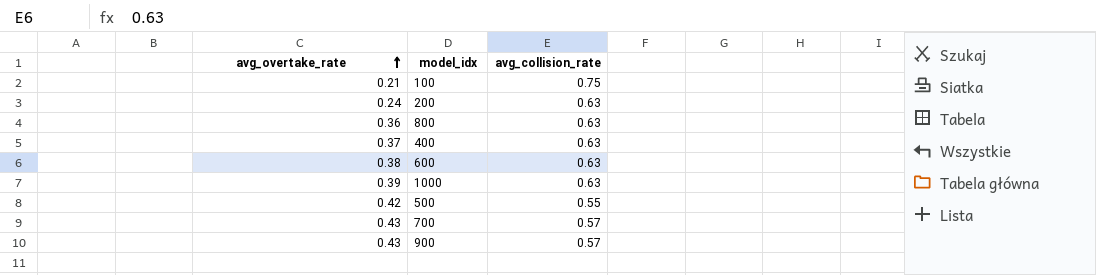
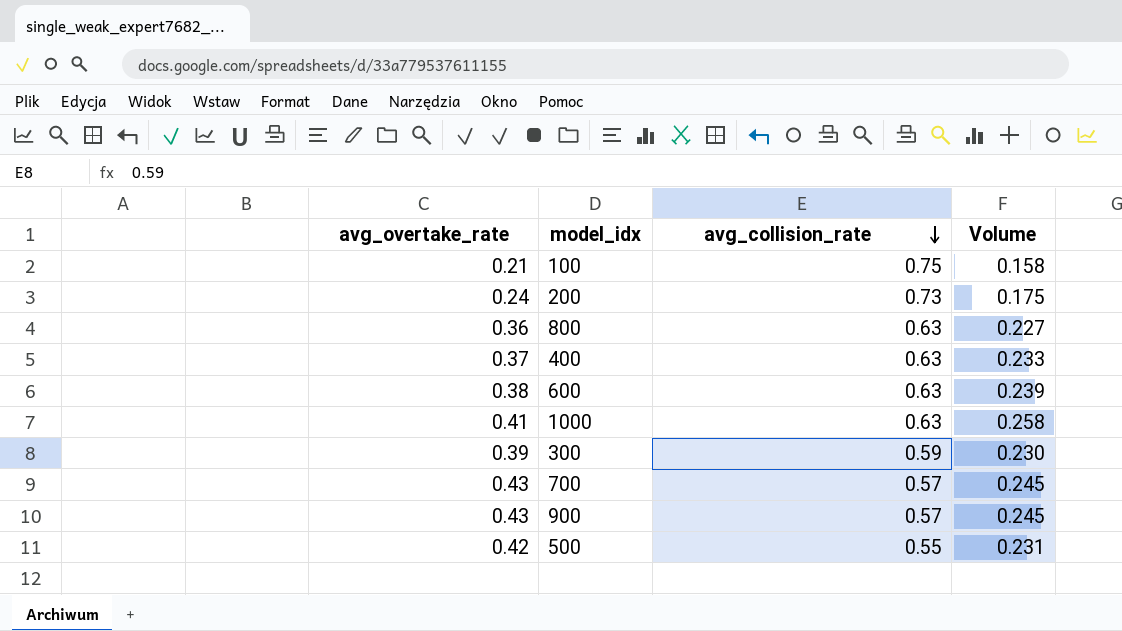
row order: avg_overtake_rate ascending -> avg_collision_rate descending
column Volume | formula: none -> [avg_overtake_rate] * [avg_collision_rate]
200 | avg_collision_rate: 0.63 -> 0.73
1000 | avg_overtake_rate: 0.39 -> 0.41
row 300: none -> 0.39 | 0.59 | 0.230

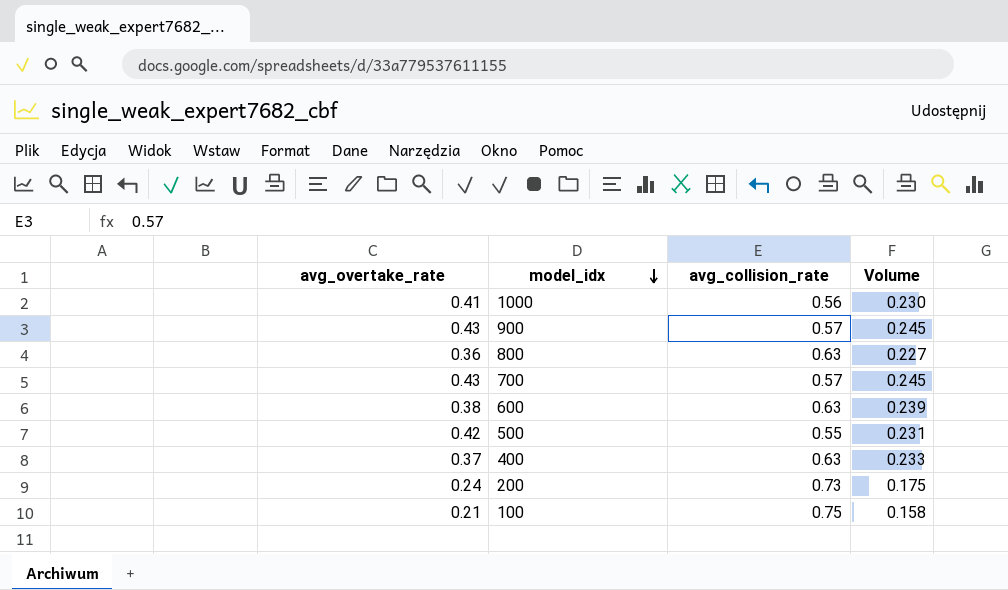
row order: avg_collision_rate descending -> model_idx descending
row 300: 0.39 | 0.59 | 0.230 -> none
1000 | avg_collision_rate: 0.63 -> 0.56
1000 | Volume: 0.258 -> 0.230

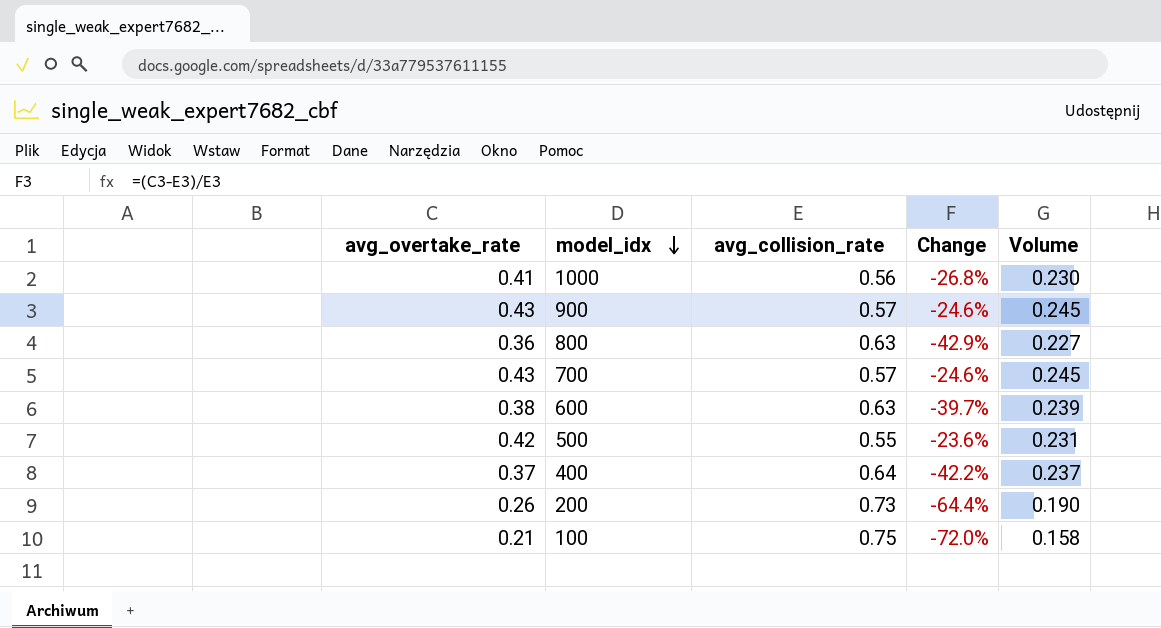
column Change | formula: none -> ([avg_overtake_rate] - [avg_collision_rate]) / [avg_collision_rate]
400 | avg_collision_rate: 0.63 -> 0.64
400 | Volume: 0.233 -> 0.237
200 | avg_overtake_rate: 0.24 -> 0.26
200 | Volume: 0.175 -> 0.190

